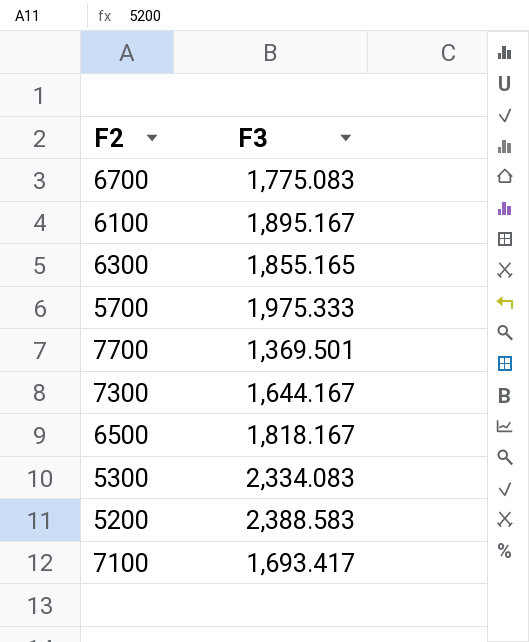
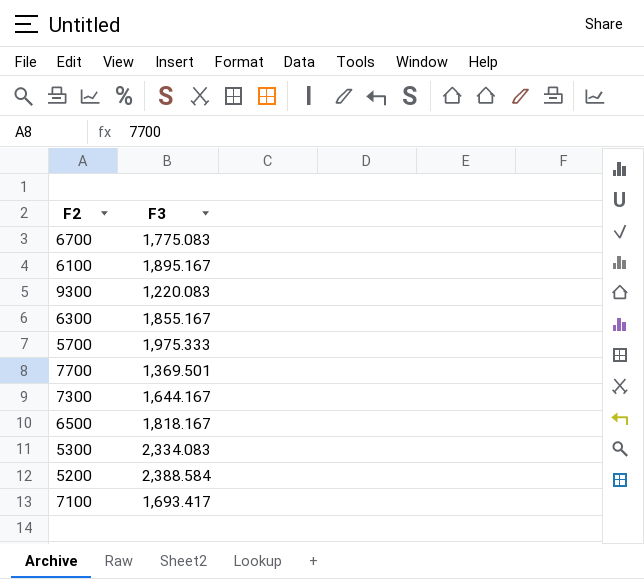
row 9300: none -> 1,220.083
6300 | F3: 1,855.165 -> 1,855.167
5200 | F3: 2,388.583 -> 2,388.584

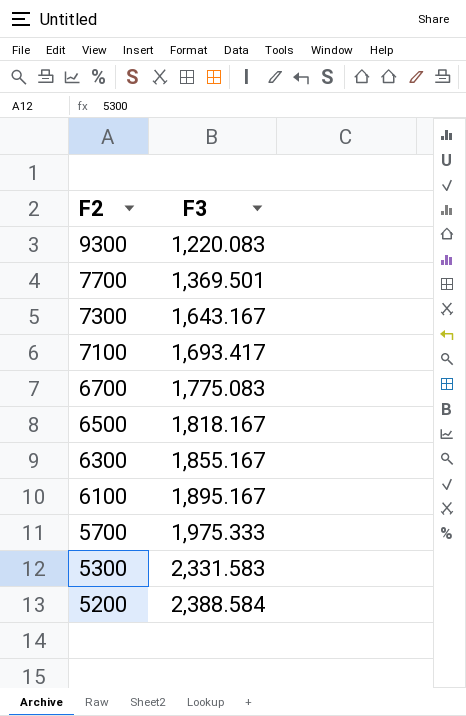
row order: none -> F2 descending
7300 | F3: 1,644.167 -> 1,643.167
5300 | F3: 2,334.083 -> 2,331.583

